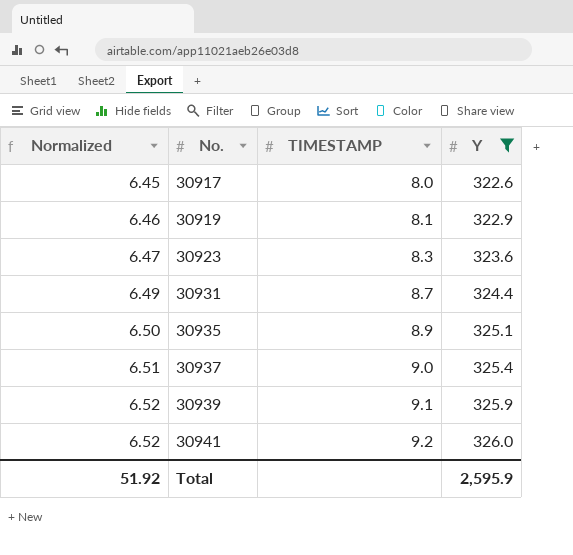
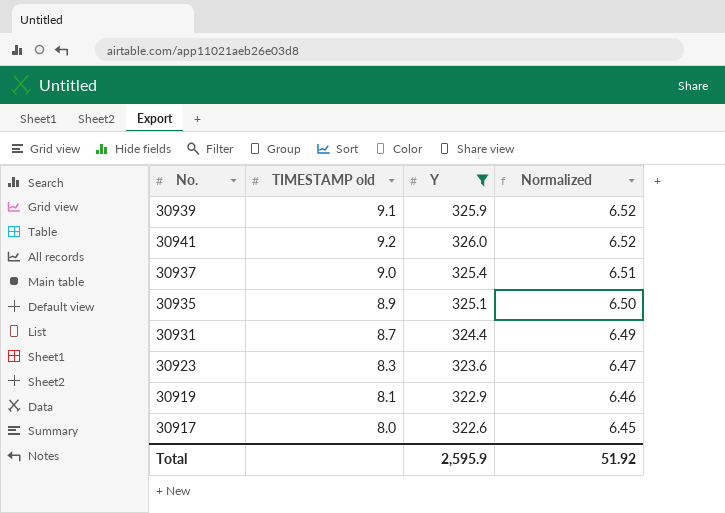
row order: Normalized ascending -> Normalized descending
column name: TIMESTAMP -> TIMESTAMP old
column Normalized | position: 1 -> 4

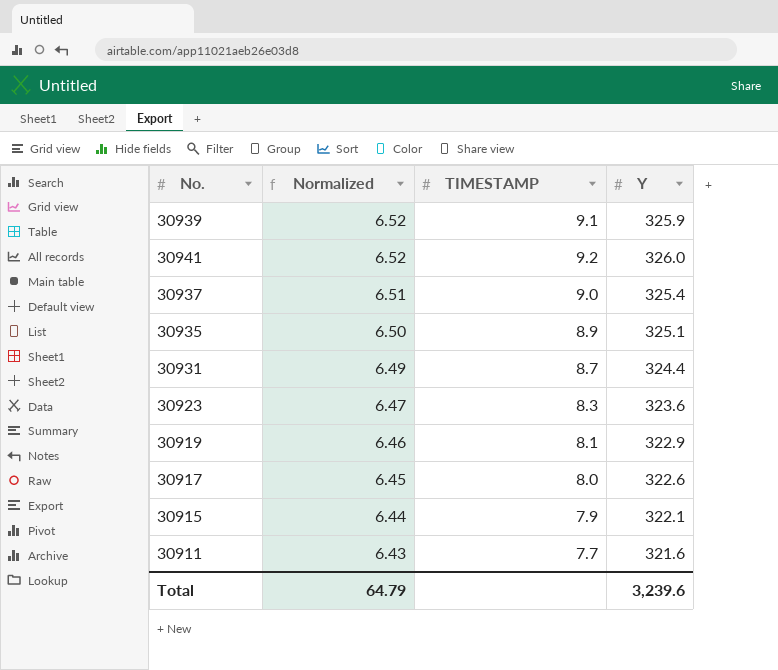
filter: Y >= 322.6 -> none
column Normalized | position: 4 -> 2
column name: TIMESTAMP old -> TIMESTAMP
Total | Normalized: 51.92 -> 64.79
Total | Y: 2,595.9 -> 3,239.6

